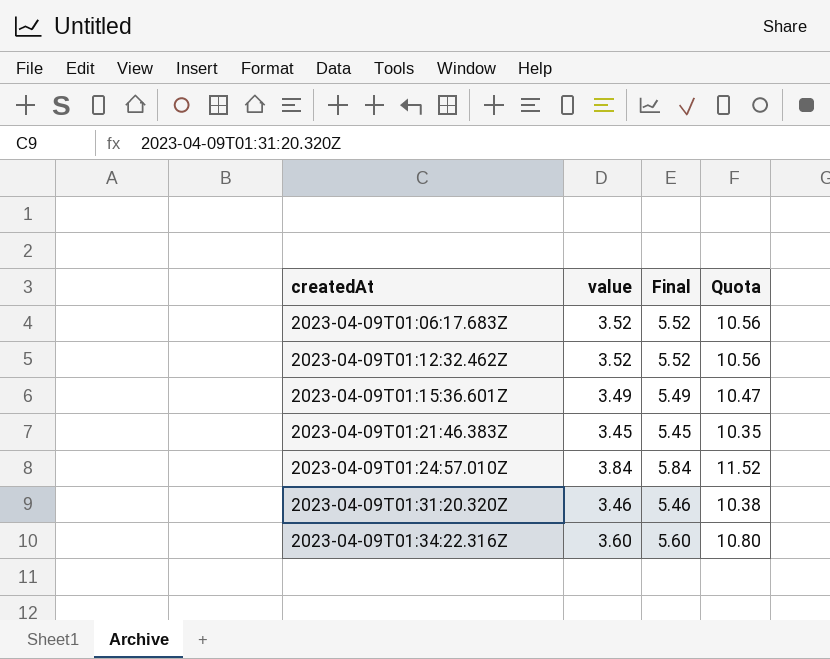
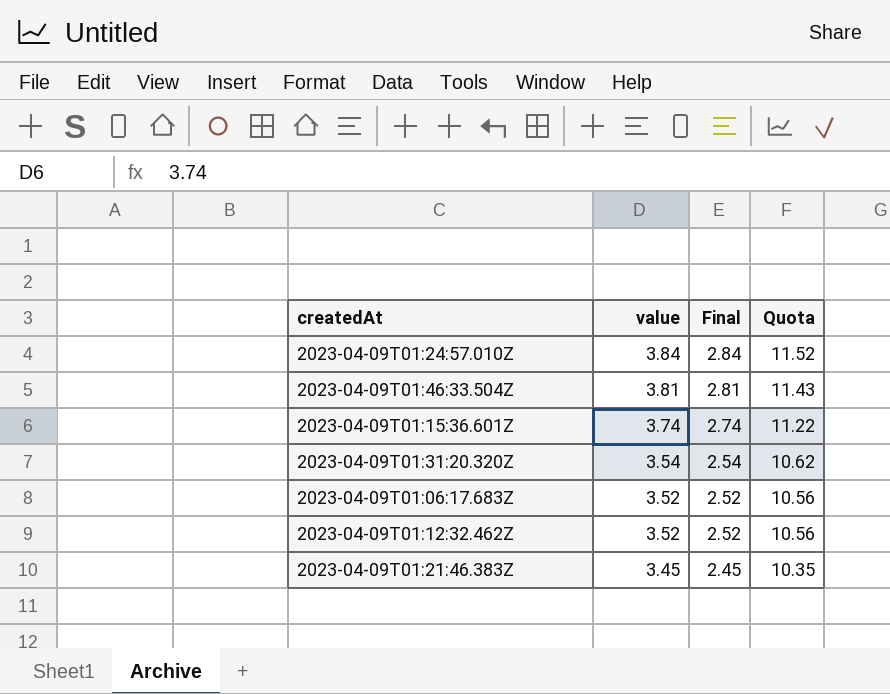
row order: createdAt ascending -> value descending
column Final | formula: [value] + 2 -> [value] - 1
row 2023-04-09T01:34:22.316Z: 3.60 | 5.60 | 10.80 -> none
row 2023-04-09T01:46:33.504Z: none -> 3.81 | 2.81 | 11.43
2023-04-09T01:15:36.601Z | value: 3.49 -> 3.74
2023-04-09T01:15:36.601Z | Quota: 10.47 -> 11.22
2023-04-09T01:31:20.320Z | value: 3.46 -> 3.54
2023-04-09T01:31:20.320Z | Quota: 10.38 -> 10.62

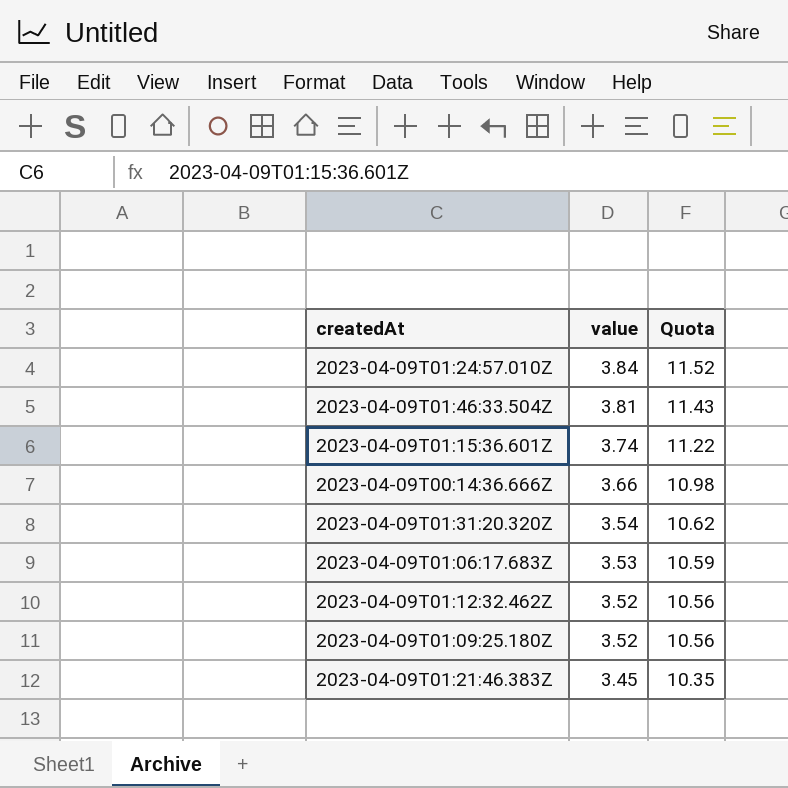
column Final | formula: [value] - 1 -> none
row 2023-04-09T00:14:36.666Z: none -> 3.66 | 10.98
2023-04-09T01:06:17.683Z | value: 3.52 -> 3.53
2023-04-09T01:06:17.683Z | Quota: 10.56 -> 10.59
row 2023-04-09T01:09:25.180Z: none -> 3.52 | 10.56

